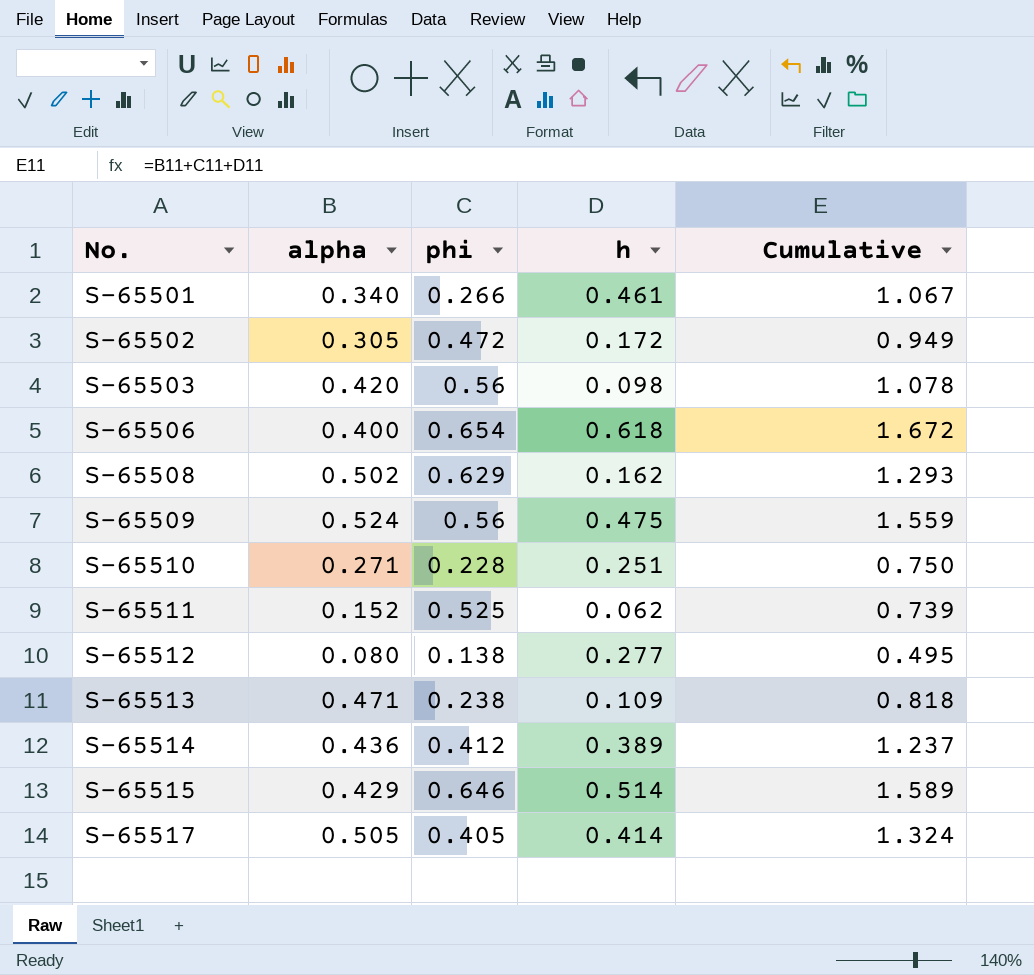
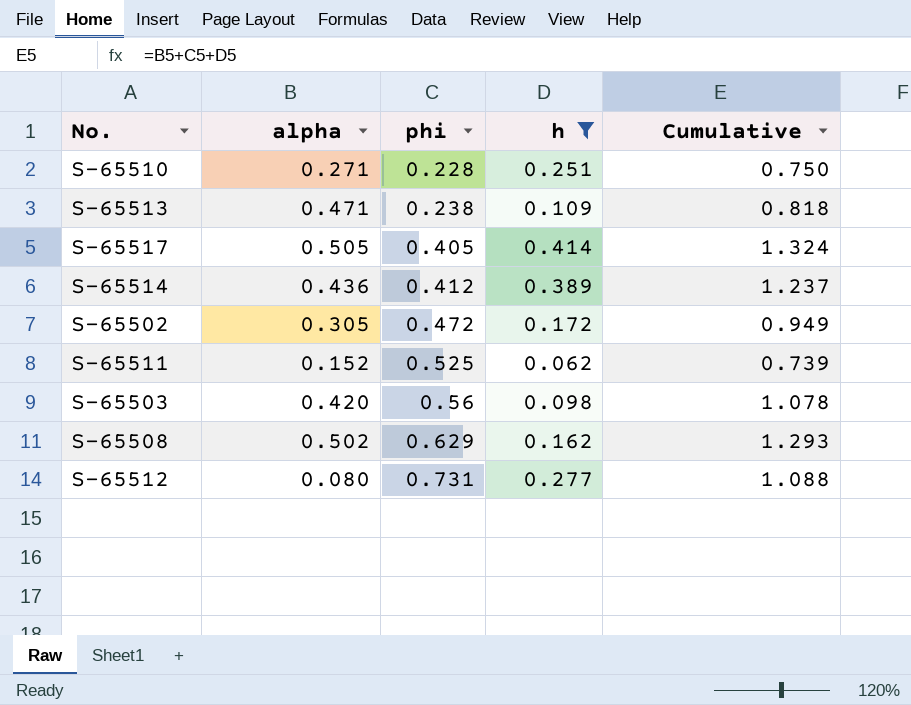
filter: none -> h <= 0.414
row order: No. ascending -> phi ascending
S-65512 | phi: 0.138 -> 0.731
S-65512 | Cumulative: 0.495 -> 1.088

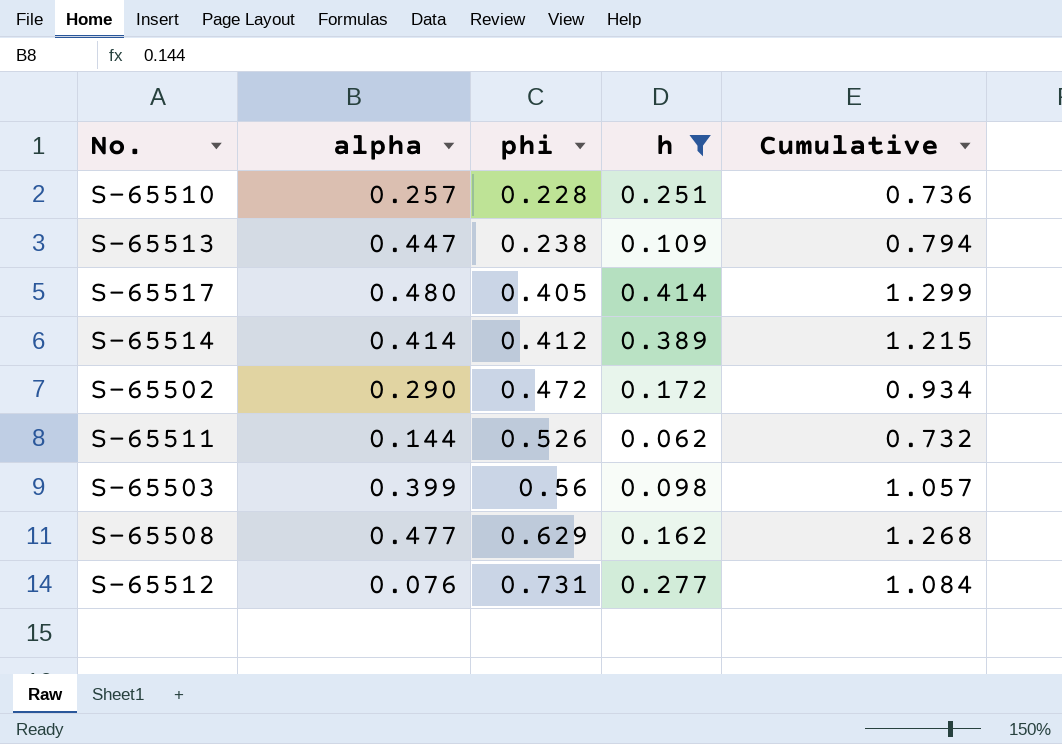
S-65510 | alpha: 0.271 -> 0.257
S-65510 | Cumulative: 0.750 -> 0.736
S-65513 | alpha: 0.471 -> 0.447
S-65513 | Cumulative: 0.818 -> 0.794
S-65517 | alpha: 0.505 -> 0.480
S-65517 | Cumulative: 1.324 -> 1.299
S-65514 | alpha: 0.436 -> 0.414
S-65514 | Cumulative: 1.237 -> 1.215
S-65502 | alpha: 0.305 -> 0.290
S-65502 | Cumulative: 0.949 -> 0.934
S-65511 | alpha: 0.152 -> 0.144
S-65511 | phi: 0.525 -> 0.526
S-65511 | Cumulative: 0.739 -> 0.732
S-65503 | alpha: 0.420 -> 0.399
S-65503 | Cumulative: 1.078 -> 1.057
S-65508 | alpha: 0.502 -> 0.477
S-65508 | Cumulative: 1.293 -> 1.268
S-65512 | alpha: 0.080 -> 0.076
S-65512 | Cumulative: 1.088 -> 1.084

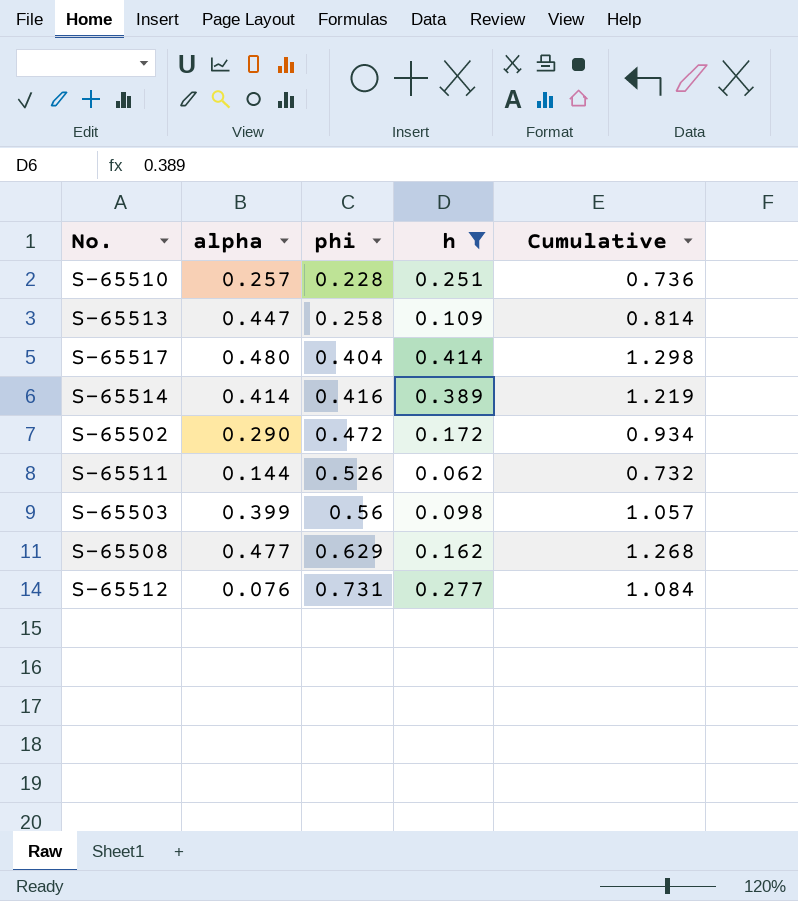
S-65513 | phi: 0.238 -> 0.258
S-65513 | Cumulative: 0.794 -> 0.814
S-65517 | phi: 0.405 -> 0.404
S-65517 | Cumulative: 1.299 -> 1.298
S-65514 | phi: 0.412 -> 0.416
S-65514 | Cumulative: 1.215 -> 1.219

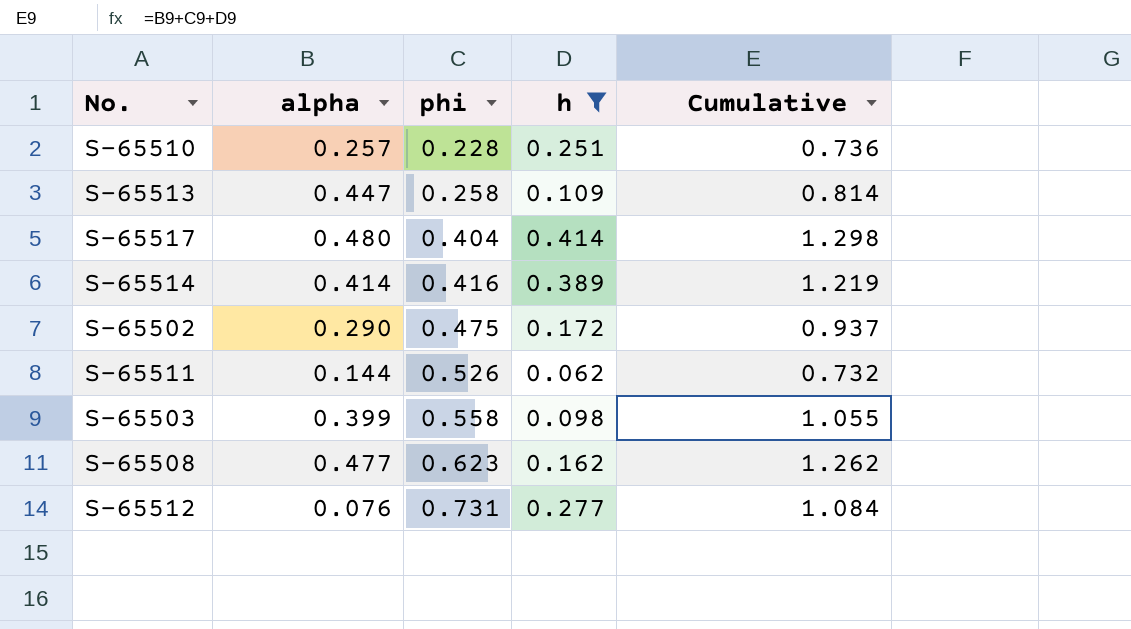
S-65502 | phi: 0.472 -> 0.475
S-65502 | Cumulative: 0.934 -> 0.937
S-65503 | phi: 0.56 -> 0.558
S-65503 | Cumulative: 1.057 -> 1.055
S-65508 | phi: 0.629 -> 0.623
S-65508 | Cumulative: 1.268 -> 1.262

